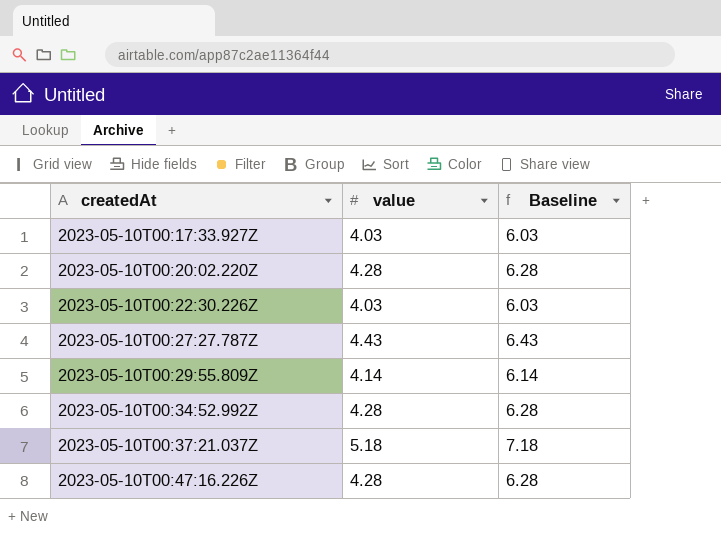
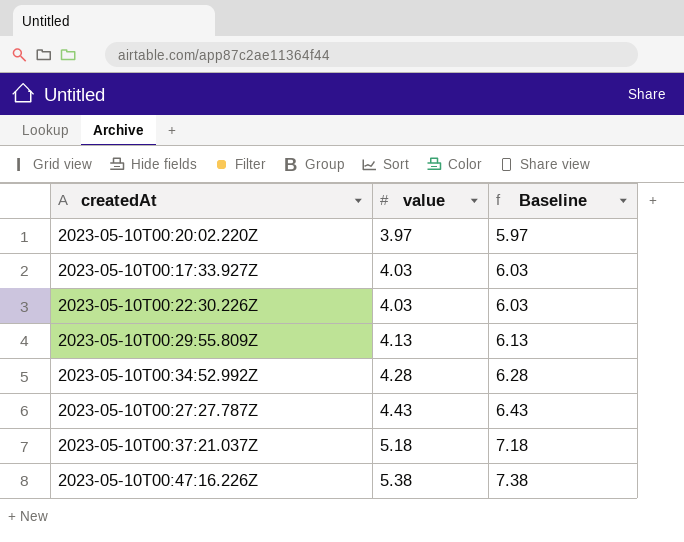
row order: createdAt ascending -> value ascending
2023-05-10T00:20:02.220Z | value: 4.28 -> 3.97
2023-05-10T00:20:02.220Z | Baseline: 6.28 -> 5.97
2023-05-10T00:29:55.809Z | value: 4.14 -> 4.13
2023-05-10T00:29:55.809Z | Baseline: 6.14 -> 6.13
2023-05-10T00:47:16.226Z | value: 4.28 -> 5.38
2023-05-10T00:47:16.226Z | Baseline: 6.28 -> 7.38

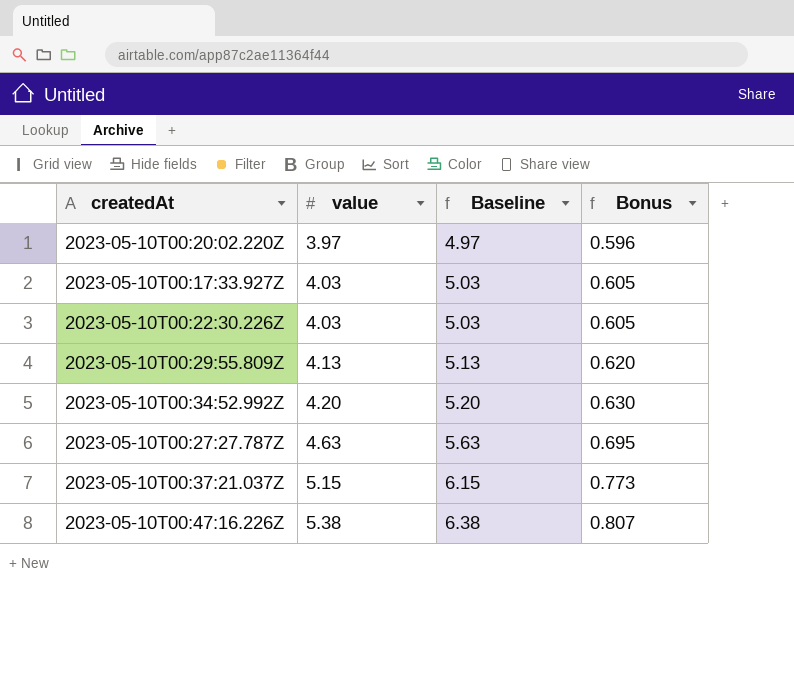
column Baseline | formula: [value] + 2 -> [value] + 1
column Bonus | formula: none -> [value] * 0.15
2023-05-10T00:34:52.992Z | value: 4.28 -> 4.20
2023-05-10T00:27:27.787Z | value: 4.43 -> 4.63
2023-05-10T00:37:21.037Z | value: 5.18 -> 5.15

